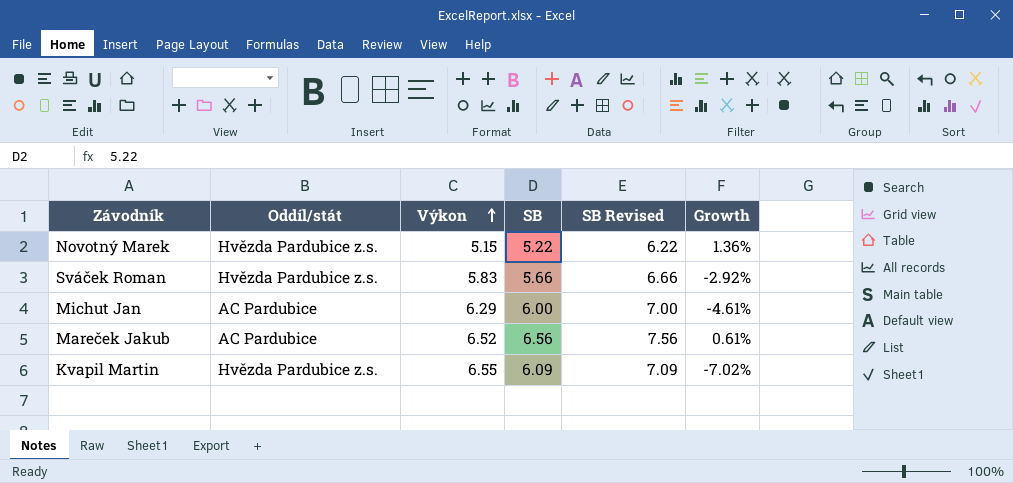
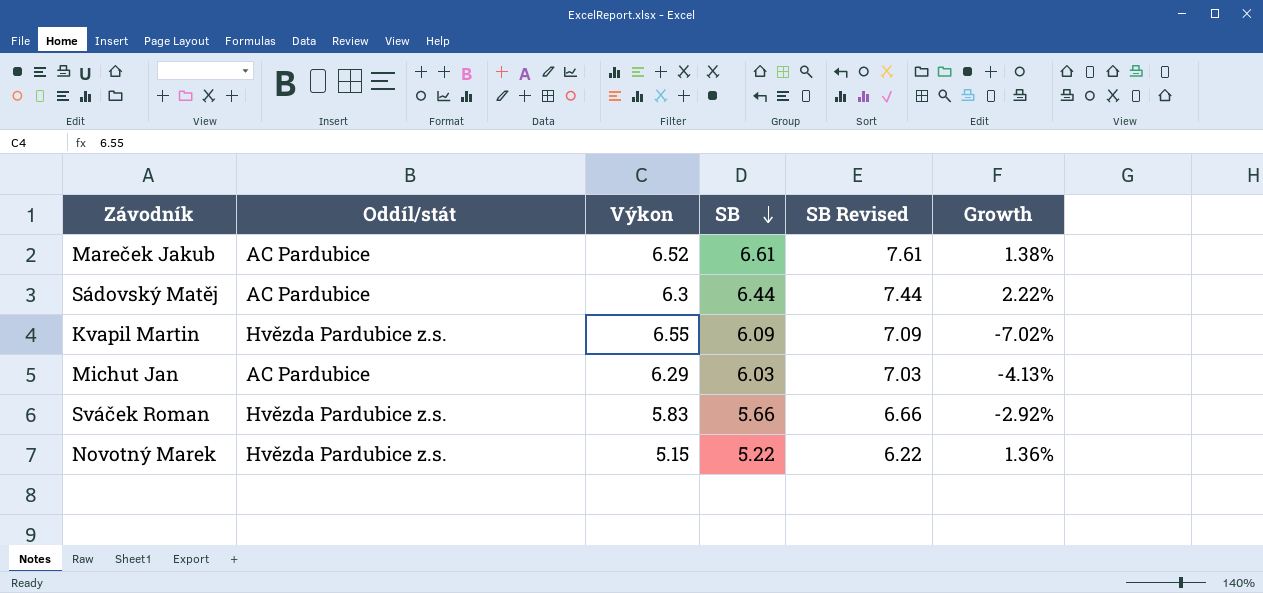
row order: Výkon ascending -> SB descending
Mareček Jakub | SB: 6.56 -> 6.61
Mareček Jakub | SB Revised: 7.56 -> 7.61
Mareček Jakub | Growth: 0.61% -> 1.38%
row Sádovský Matěj: none -> AC Pardubice | 6.3 | 6.44 | 7.44 | 2.22%
Michut Jan | SB: 6.00 -> 6.03
Michut Jan | SB Revised: 7.00 -> 7.03
Michut Jan | Growth: -4.61% -> -4.13%

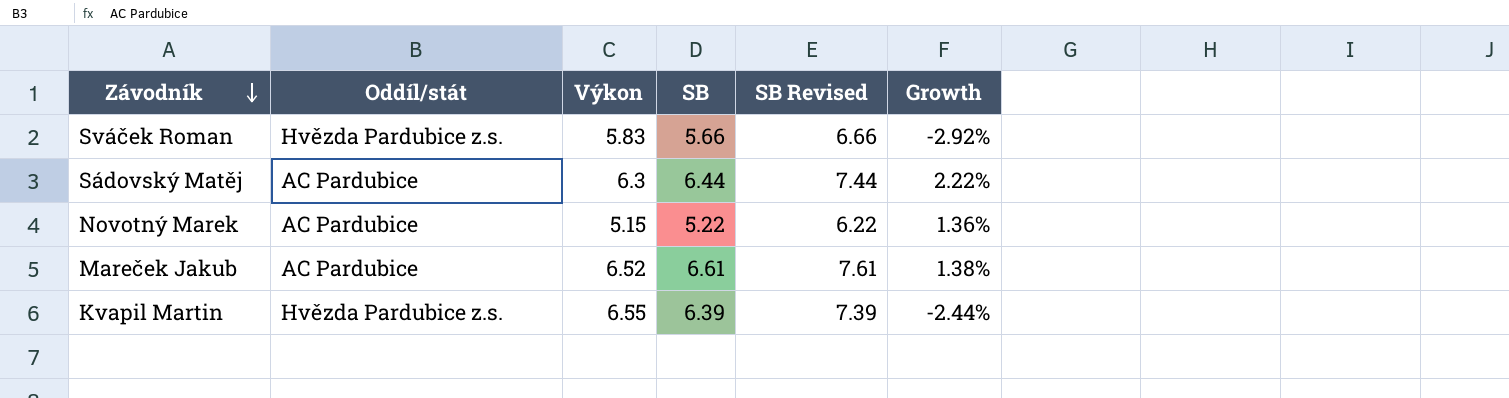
row order: SB descending -> Závodník descending
row Michut Jan: AC Pardubice | 6.29 | 6.03 | 7.03 | -4.13% -> none
Novotný Marek | Oddíl/stát: Hvězda Pardubice z.s. -> AC Pardubice
Kvapil Martin | SB: 6.09 -> 6.39
Kvapil Martin | SB Revised: 7.09 -> 7.39
Kvapil Martin | Growth: -7.02% -> -2.44%

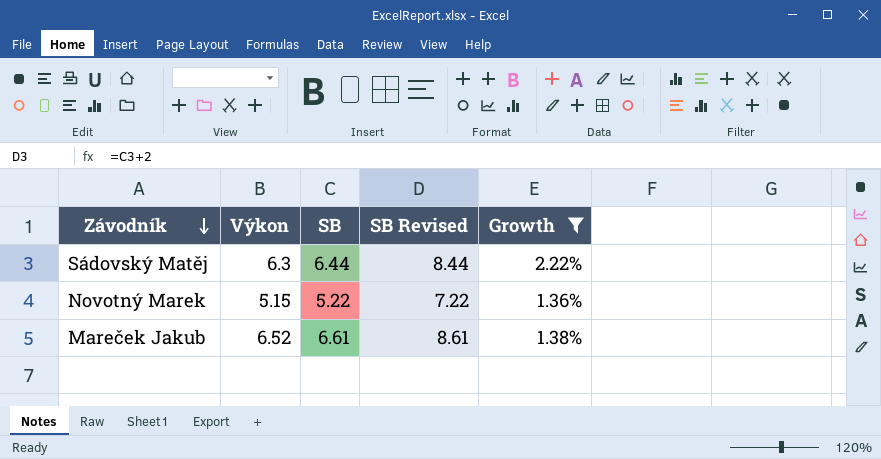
filter: none -> Growth >= 1.36%
column Oddíl/stát | position: 2 -> none
column SB Revised | formula: [SB] + 1 -> [SB] + 2

